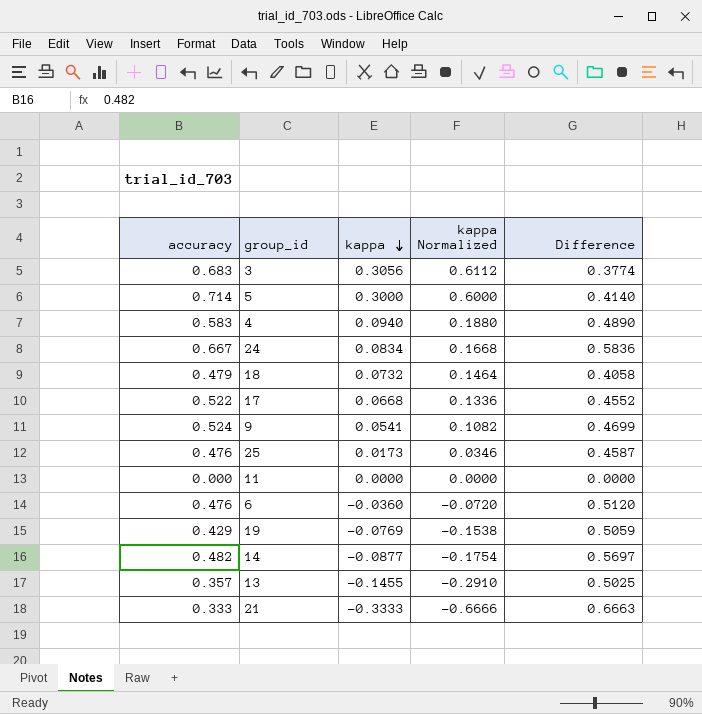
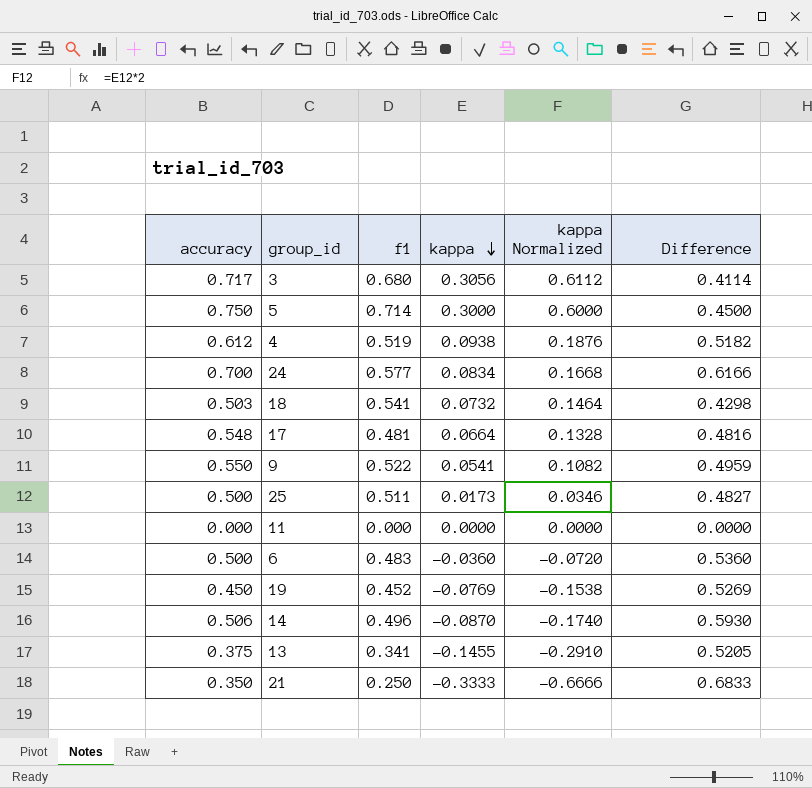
column f1 | position: none -> 3
3 | accuracy: 0.683 -> 0.717
3 | Difference: 0.3774 -> 0.4114
5 | accuracy: 0.714 -> 0.750
5 | Difference: 0.4140 -> 0.4500
4 | accuracy: 0.583 -> 0.612
4 | kappa: 0.0940 -> 0.0938
4 | kappa Normalized: 0.1880 -> 0.1876
4 | Difference: 0.4890 -> 0.5182
24 | accuracy: 0.667 -> 0.700
24 | Difference: 0.5836 -> 0.6166
18 | accuracy: 0.479 -> 0.503
18 | Difference: 0.4058 -> 0.4298
17 | accuracy: 0.522 -> 0.548
17 | kappa: 0.0668 -> 0.0664
17 | kappa Normalized: 0.1336 -> 0.1328
17 | Difference: 0.4552 -> 0.4816
9 | accuracy: 0.524 -> 0.550
9 | Difference: 0.4699 -> 0.4959
25 | accuracy: 0.476 -> 0.500
25 | Difference: 0.4587 -> 0.4827
6 | accuracy: 0.476 -> 0.500
6 | Difference: 0.5120 -> 0.5360
19 | accuracy: 0.429 -> 0.450
19 | Difference: 0.5059 -> 0.5269
14 | accuracy: 0.482 -> 0.506
14 | kappa: -0.0877 -> -0.0870
14 | kappa Normalized: -0.1754 -> -0.1740
14 | Difference: 0.5697 -> 0.5930
13 | accuracy: 0.357 -> 0.375
13 | Difference: 0.5025 -> 0.5205
21 | accuracy: 0.333 -> 0.350
21 | Difference: 0.6663 -> 0.6833

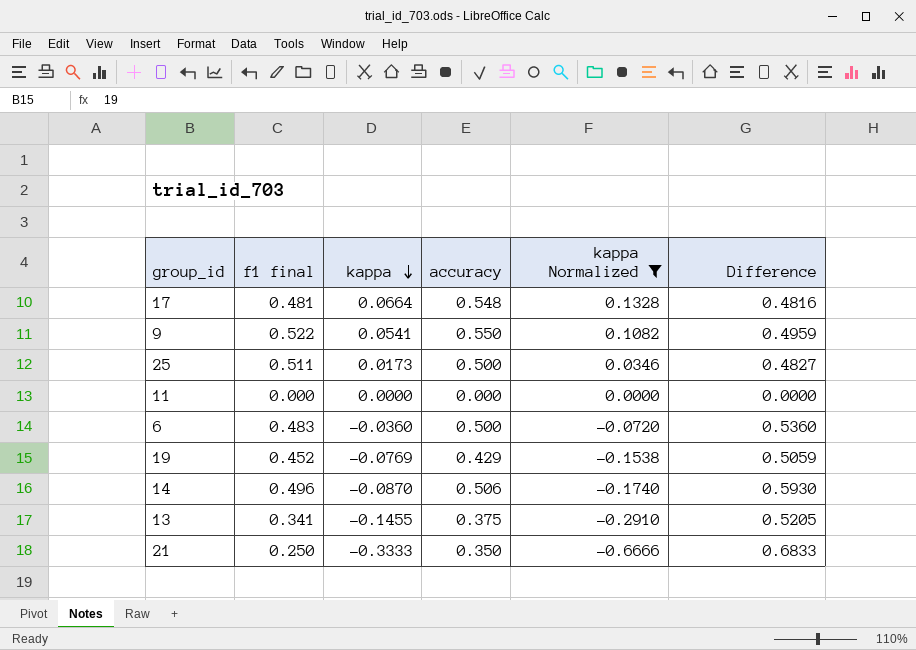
filter: none -> kappa Normalized <= 0.1328
column name: f1 -> f1 final
column accuracy | position: 1 -> 4
19 | accuracy: 0.450 -> 0.429
19 | Difference: 0.5269 -> 0.5059

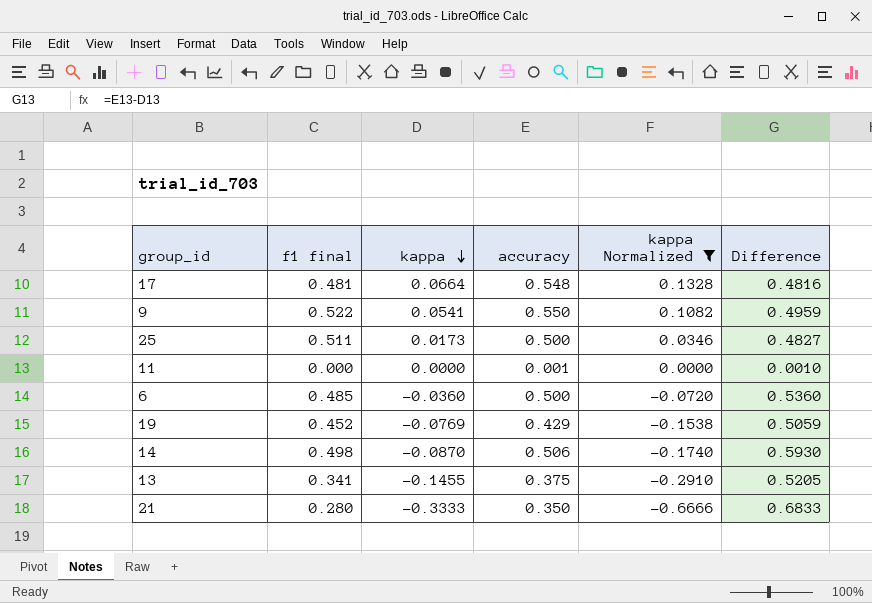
11 | accuracy: 0.000 -> 0.001
11 | Difference: 0.0000 -> 0.0010
6 | f1 final: 0.483 -> 0.485
14 | f1 final: 0.496 -> 0.498
21 | f1 final: 0.250 -> 0.280

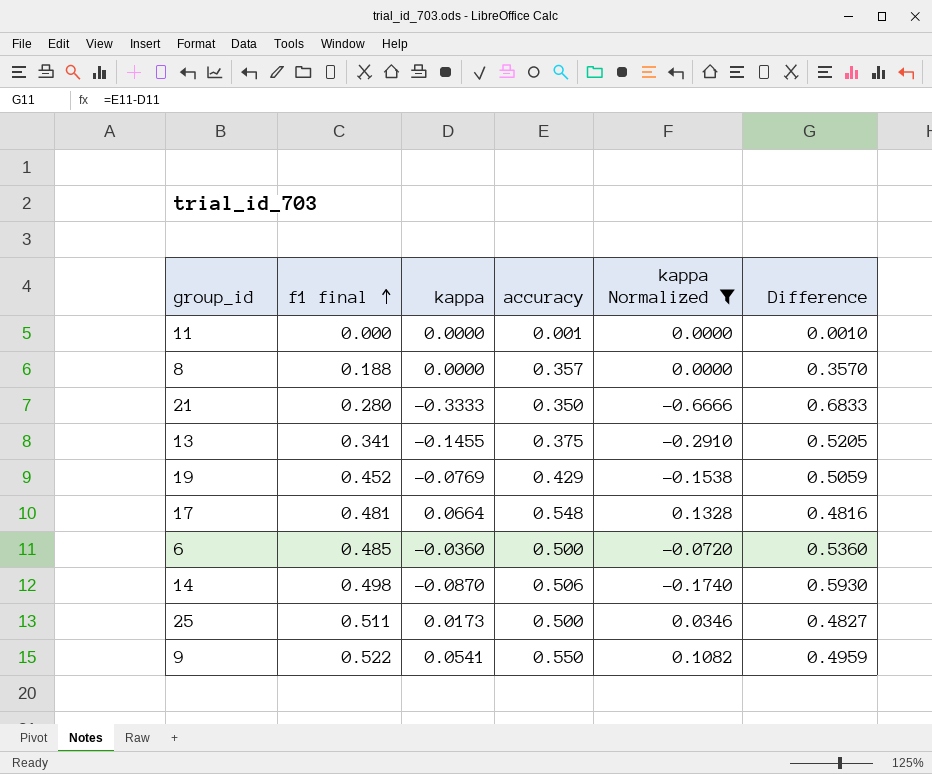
row order: kappa descending -> f1 final ascending
row 8: none -> 0.188 | 0.0000 | 0.357 | 0.0000 | 0.3570

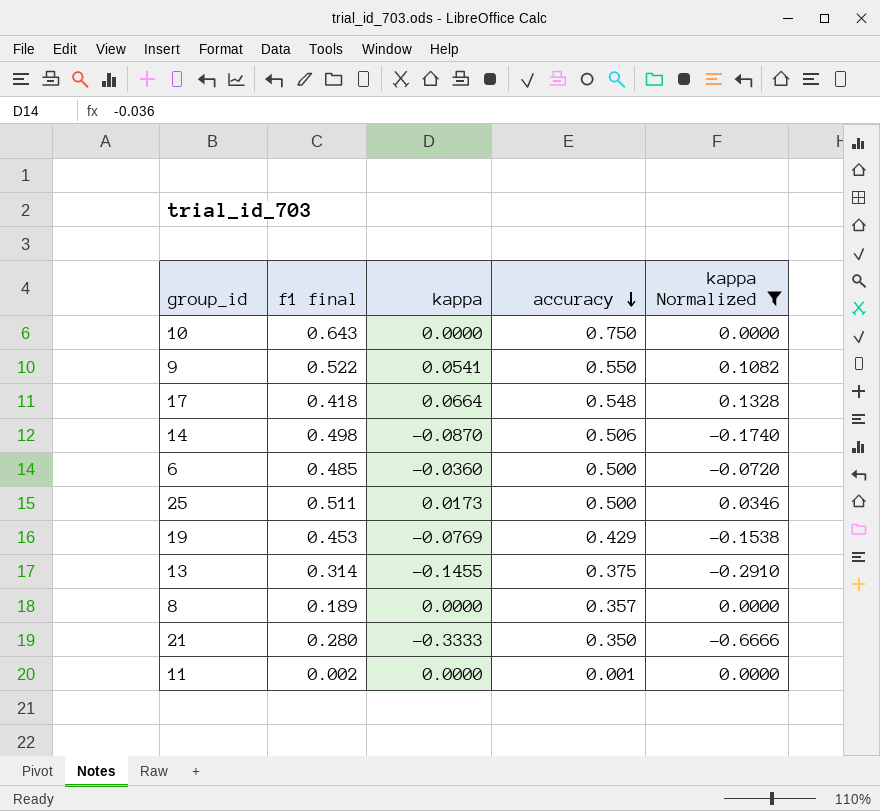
row order: f1 final ascending -> accuracy descending
column Difference | formula: [accuracy] - [kappa] -> none
row 10: none -> 0.643 | 0.0000 | 0.750 | 0.0000
17 | f1 final: 0.481 -> 0.418
19 | f1 final: 0.452 -> 0.453
13 | f1 final: 0.341 -> 0.314
8 | f1 final: 0.188 -> 0.189
11 | f1 final: 0.000 -> 0.002

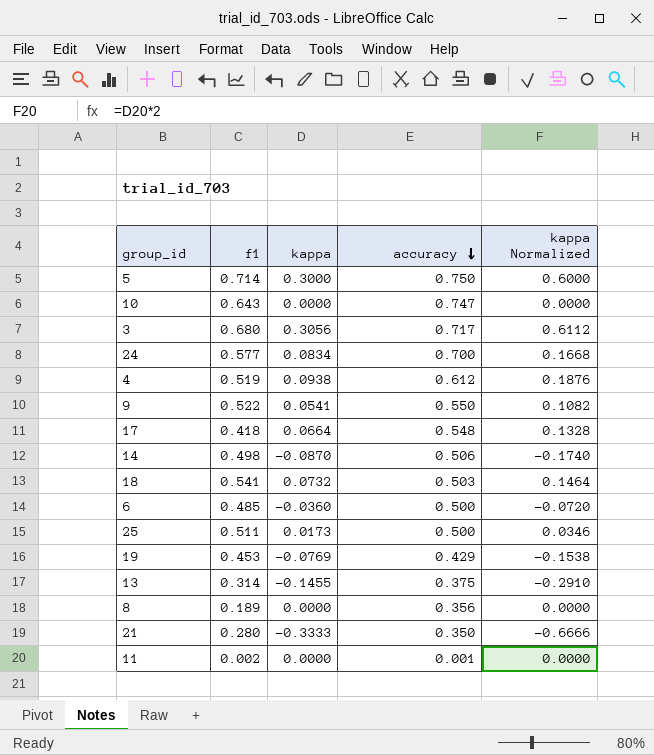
filter: kappa Normalized <= 0.1328 -> none
column name: f1 final -> f1
10 | accuracy: 0.750 -> 0.747
8 | accuracy: 0.357 -> 0.356

